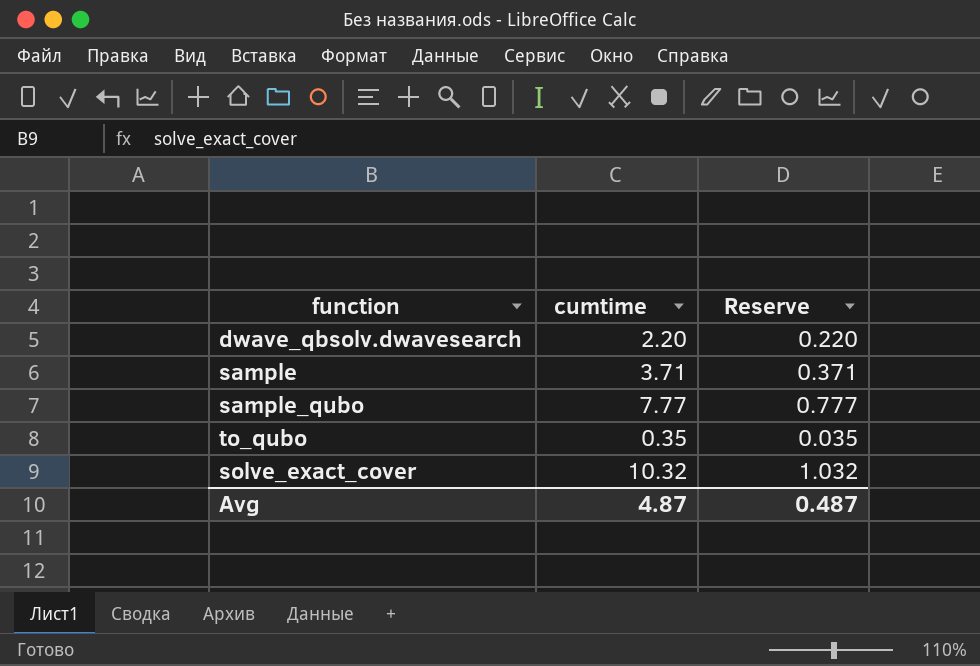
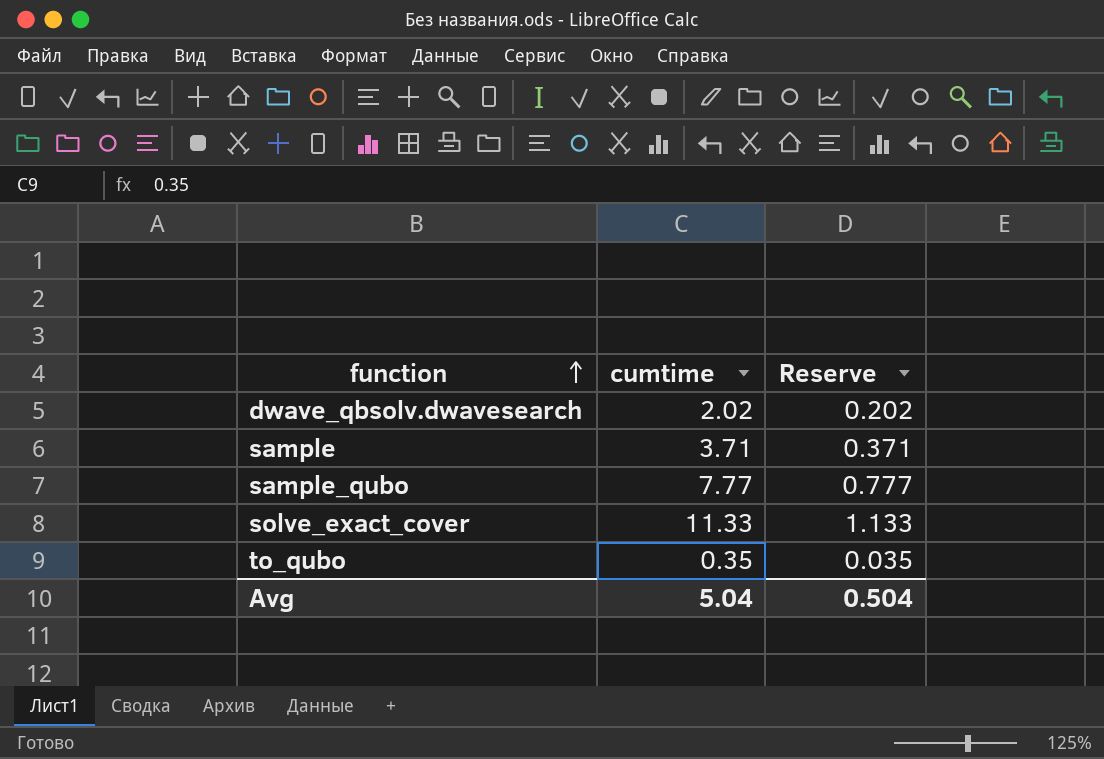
row order: none -> function ascending
dwave_qbsolv.dwavesearch | cumtime: 2.20 -> 2.02
dwave_qbsolv.dwavesearch | Reserve: 0.220 -> 0.202
solve_exact_cover | cumtime: 10.32 -> 11.33
solve_exact_cover | Reserve: 1.032 -> 1.133
Avg | cumtime: 4.87 -> 5.04
Avg | Reserve: 0.487 -> 0.504

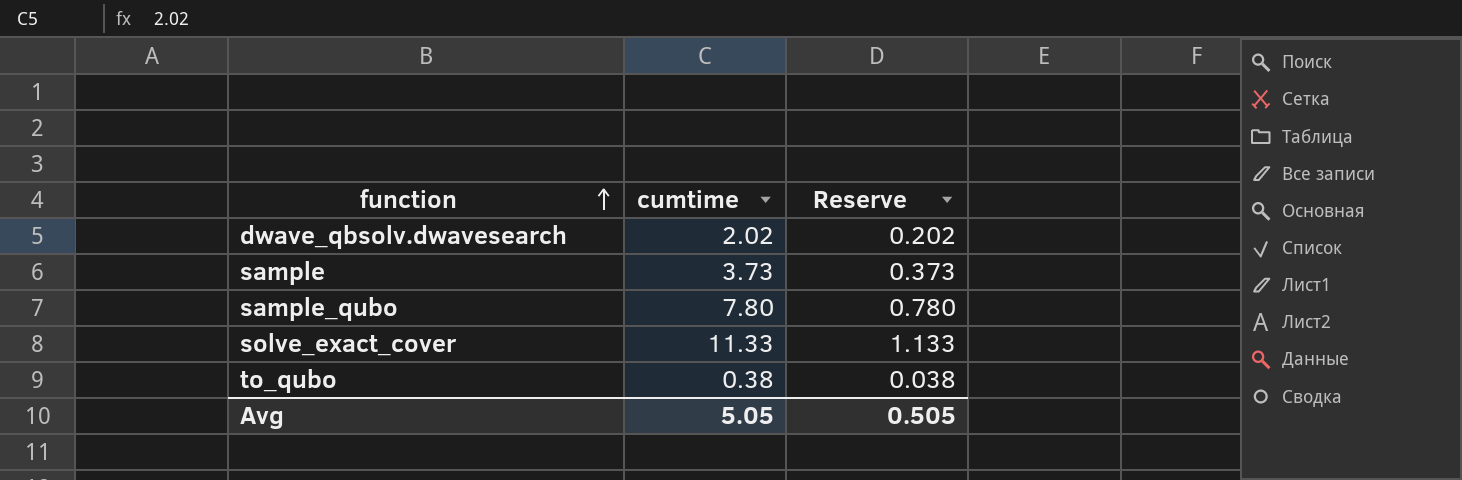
sample | cumtime: 3.71 -> 3.73
sample | Reserve: 0.371 -> 0.373
sample_qubo | cumtime: 7.77 -> 7.80
sample_qubo | Reserve: 0.777 -> 0.780
to_qubo | cumtime: 0.35 -> 0.38
to_qubo | Reserve: 0.035 -> 0.038
Avg | cumtime: 5.04 -> 5.05
Avg | Reserve: 0.504 -> 0.505

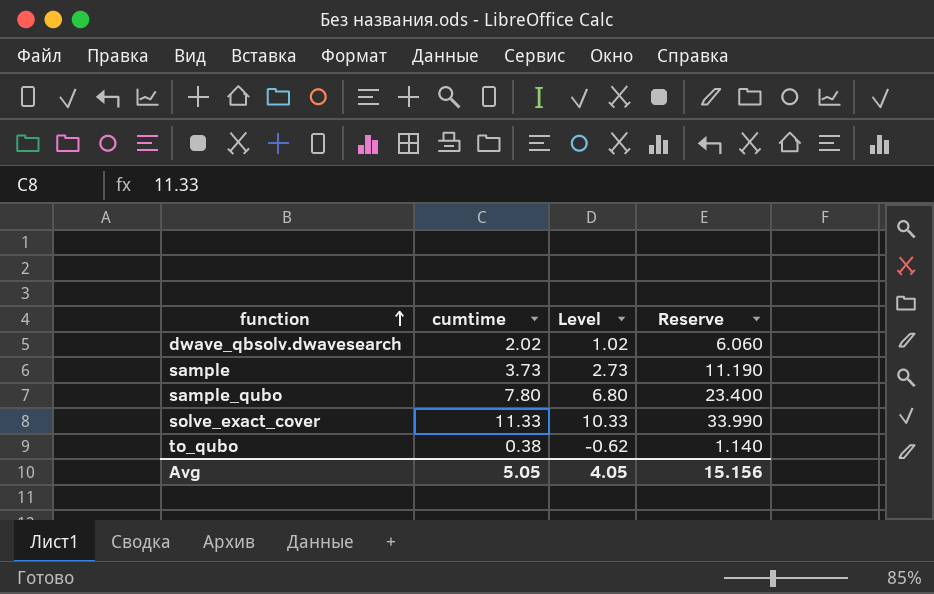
column Level | formula: none -> [cumtime] - 1
column Reserve | formula: [cumtime] * 0.1 -> [cumtime] * 3
Avg | Reserve: 0.505 -> 15.156

